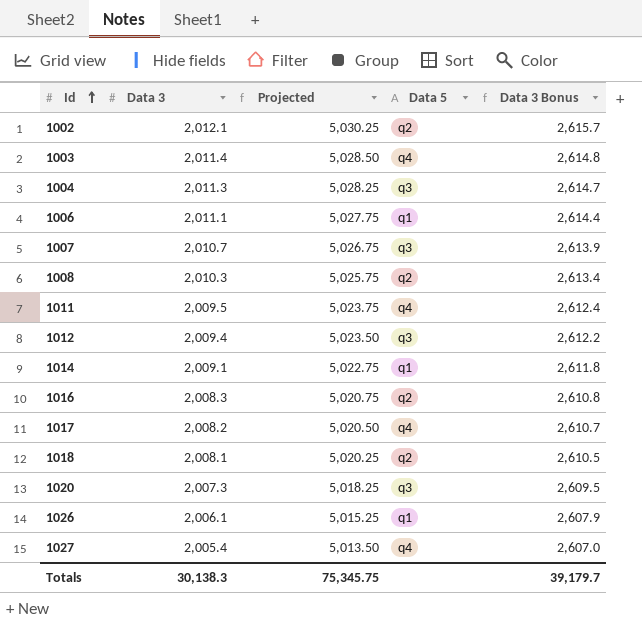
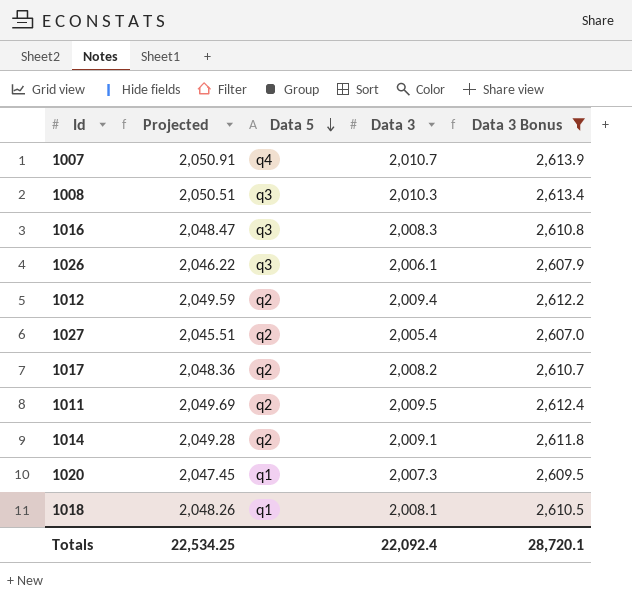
filter: none -> Data 3 Bonus <= 2,613.9
row order: Id ascending -> Data 5 descending
column Projected | formula: [Data 3] * 2.5 -> [Data 3] * 1.02
column Data 3 | position: 2 -> 4
1007 | Data 5: q3 -> q4
1008 | Data 5: q2 -> q3
1016 | Data 5: q2 -> q3
1026 | Data 5: q1 -> q3
1012 | Data 5: q3 -> q2
1027 | Data 5: q4 -> q2
1017 | Data 5: q4 -> q2
1011 | Data 5: q4 -> q2
1014 | Data 5: q1 -> q2
1020 | Data 5: q3 -> q1
1018 | Data 5: q2 -> q1
Totals | Projected: 75,345.75 -> 22,534.25
Totals | Data 3: 30,138.3 -> 22,092.4
Totals | Data 3 Bonus: 39,179.7 -> 28,720.1

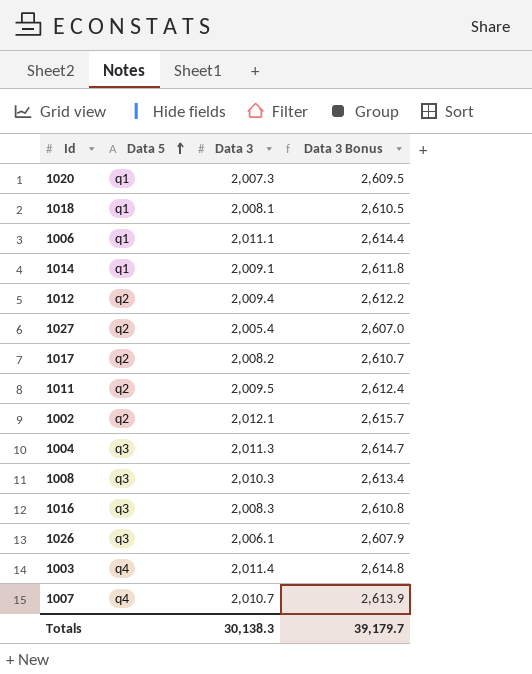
filter: Data 3 Bonus <= 2,613.9 -> none
row order: Data 5 descending -> Data 5 ascending
column Projected | formula: [Data 3] * 1.02 -> none
1014 | Data 5: q2 -> q1
Totals | Data 3: 22,092.4 -> 30,138.3
Totals | Data 3 Bonus: 28,720.1 -> 39,179.7

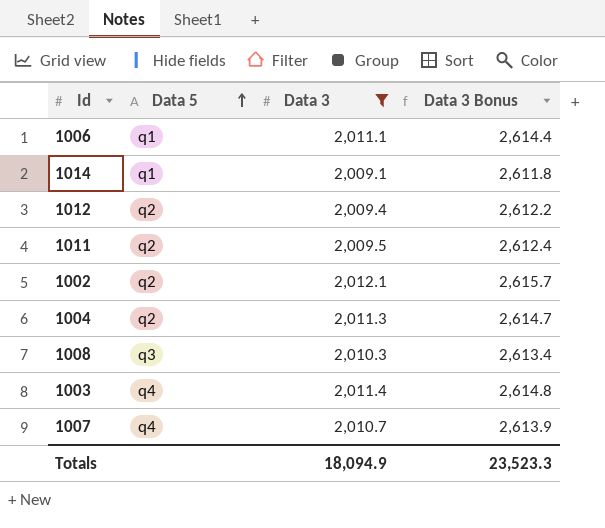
filter: none -> Data 3 >= 2,009.1
1004 | Data 5: q3 -> q2
Totals | Data 3: 30,138.3 -> 18,094.9
Totals | Data 3 Bonus: 39,179.7 -> 23,523.3

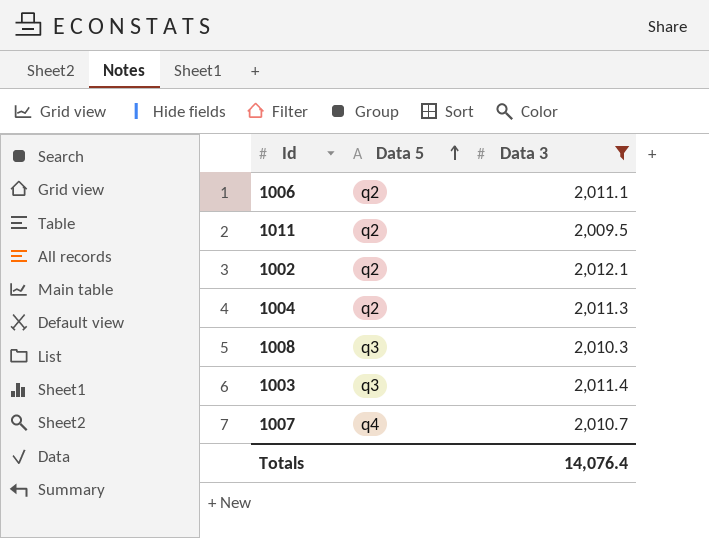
column Data 3 Bonus | formula: [Data 3] * 1.3 -> none
row 1014: q1 | 2,009.1 | 2,611.8 -> none
row 1012: q2 | 2,009.4 | 2,612.2 -> none
1006 | Data 5: q1 -> q2
1003 | Data 5: q4 -> q3
Totals | Data 3: 18,094.9 -> 14,076.4

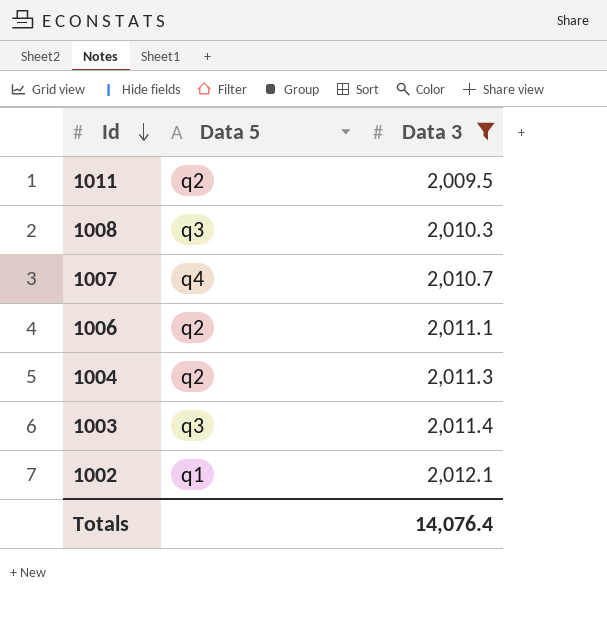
row order: Data 5 ascending -> Id descending
1002 | Data 5: q2 -> q1

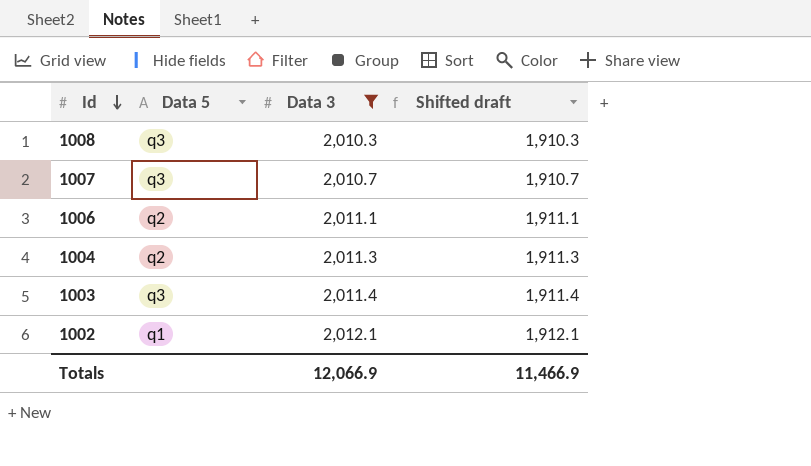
column Shifted draft | formula: none -> [Data 3] - 100
row 1011: q2 | 2,009.5 -> none
1007 | Data 5: q4 -> q3
Totals | Data 3: 14,076.4 -> 12,066.9

